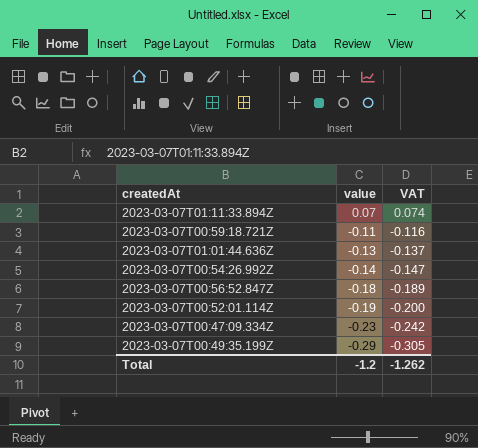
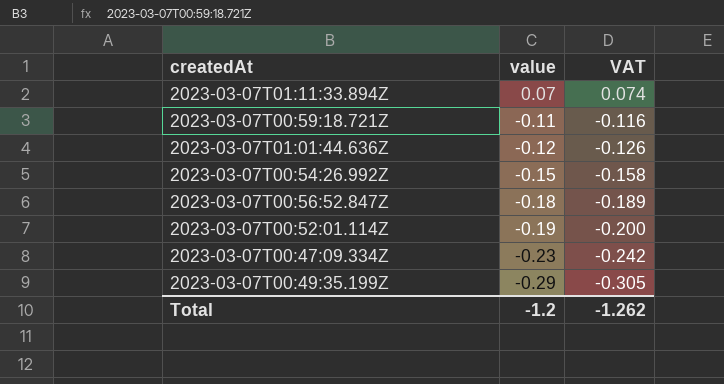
2023-03-07T01:01:44.636Z | value: -0.13 -> -0.12
2023-03-07T01:01:44.636Z | VAT: -0.137 -> -0.126
2023-03-07T00:54:26.992Z | value: -0.14 -> -0.15
2023-03-07T00:54:26.992Z | VAT: -0.147 -> -0.158

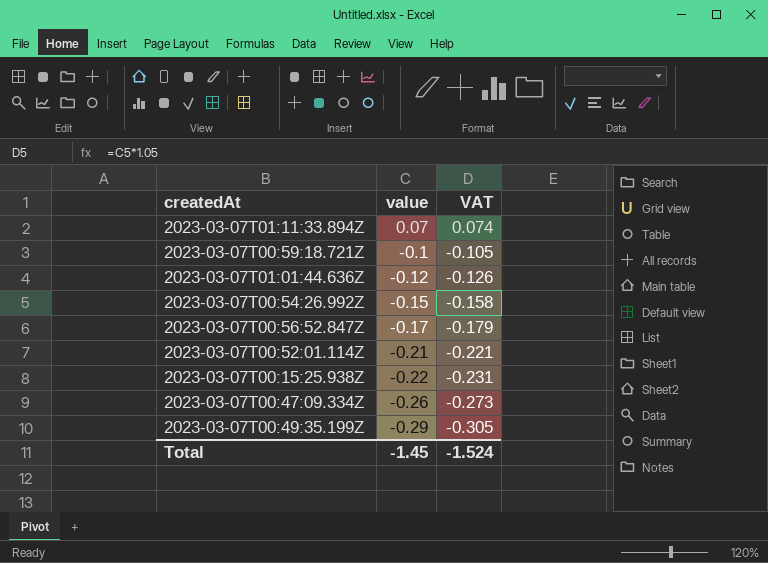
2023-03-07T00:59:18.721Z | value: -0.11 -> -0.1
2023-03-07T00:59:18.721Z | VAT: -0.116 -> -0.105
2023-03-07T00:56:52.847Z | value: -0.18 -> -0.17
2023-03-07T00:56:52.847Z | VAT: -0.189 -> -0.179
2023-03-07T00:52:01.114Z | value: -0.19 -> -0.21
2023-03-07T00:52:01.114Z | VAT: -0.200 -> -0.221
row 2023-03-07T00:15:25.938Z: none -> -0.22 | -0.231
2023-03-07T00:47:09.334Z | value: -0.23 -> -0.26
2023-03-07T00:47:09.334Z | VAT: -0.242 -> -0.273
Total | value: -1.2 -> -1.45
Total | VAT: -1.262 -> -1.524

